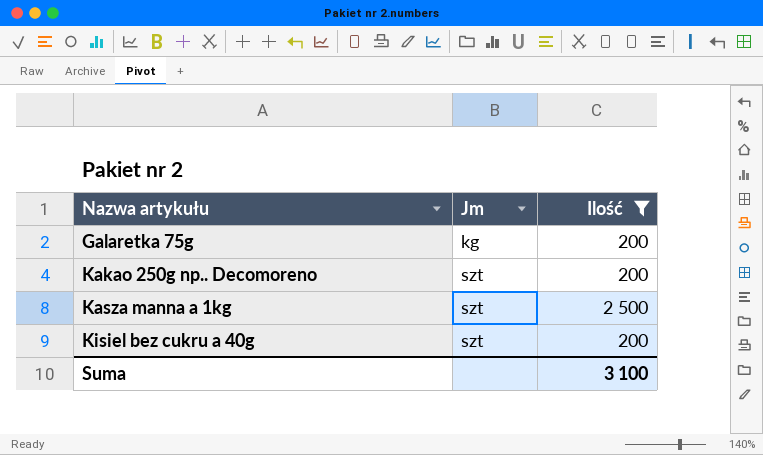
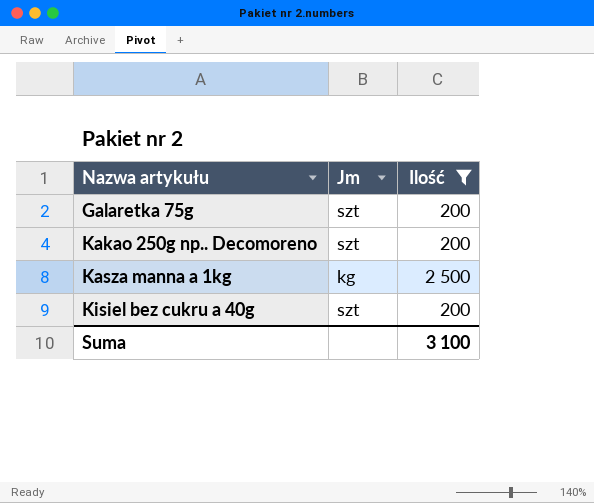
Galaretka 75g | Jm: kg -> szt
Kasza manna a 1kg | Jm: szt -> kg

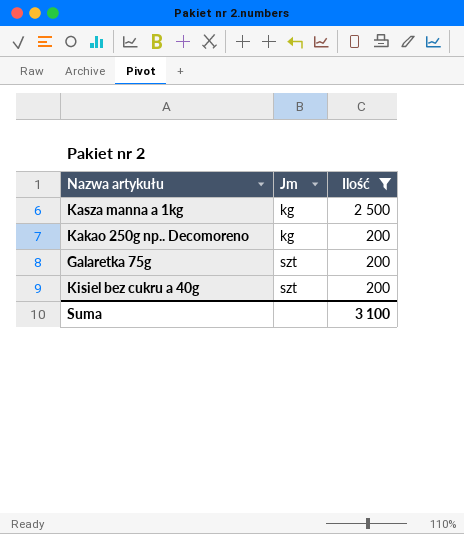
row order: Nazwa artykułu ascending -> Jm ascending
Kakao 250g np.. Decomoreno | Jm: szt -> kg

